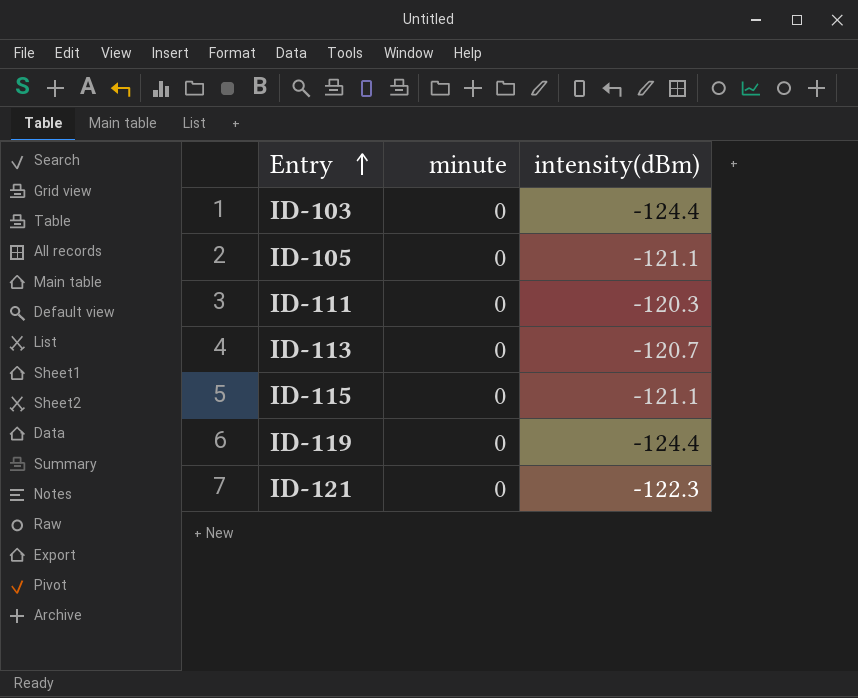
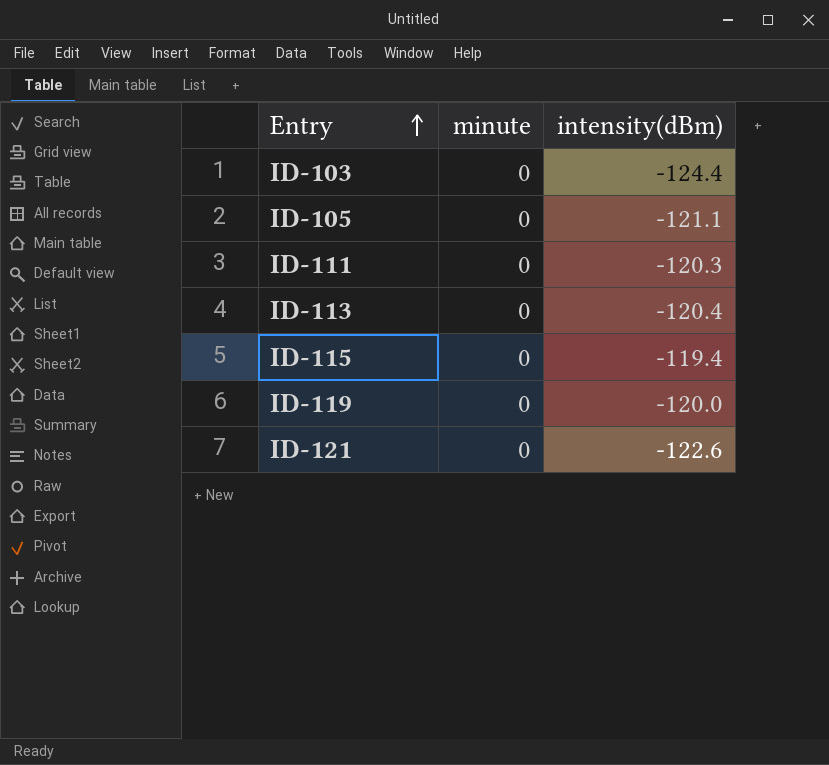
ID-113 | intensity(dBm): -120.7 -> -120.4
ID-115 | intensity(dBm): -121.1 -> -119.4
ID-119 | intensity(dBm): -124.4 -> -120.0
ID-121 | intensity(dBm): -122.3 -> -122.6

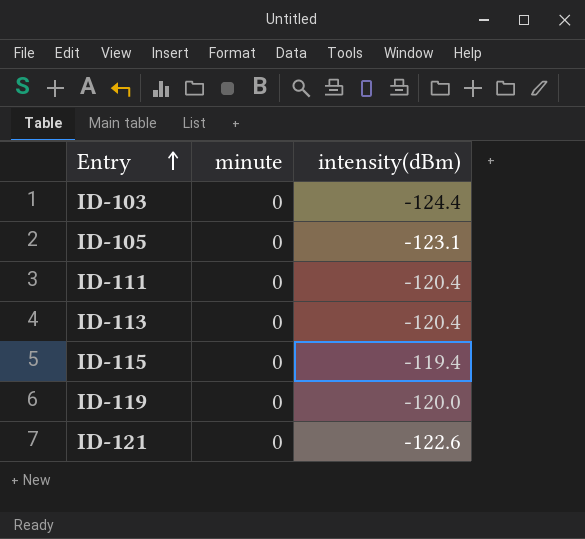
ID-105 | intensity(dBm): -121.1 -> -123.1
ID-111 | intensity(dBm): -120.3 -> -120.4

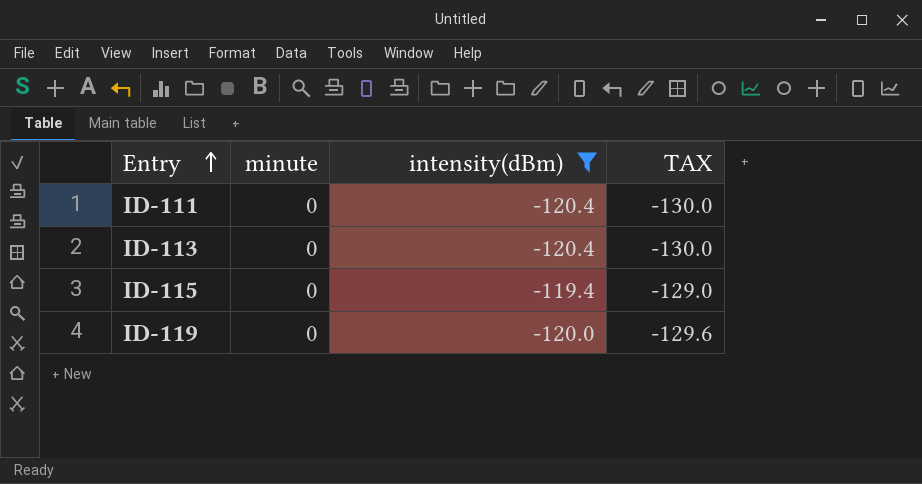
filter: none -> intensity(dBm) >= -120.4
column TAX | formula: none -> [intensity(dBm)] * 1.08

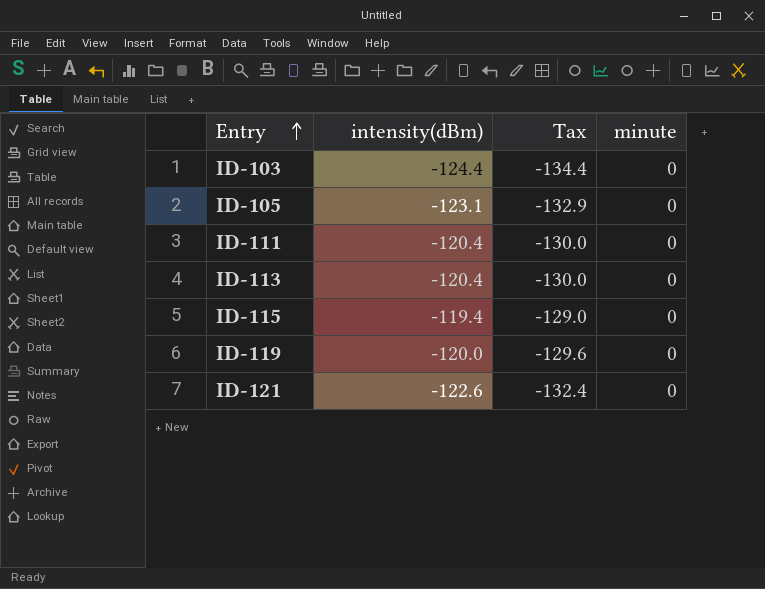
filter: intensity(dBm) >= -120.4 -> none
column name: TAX -> Tax
column minute | position: 2 -> 4

